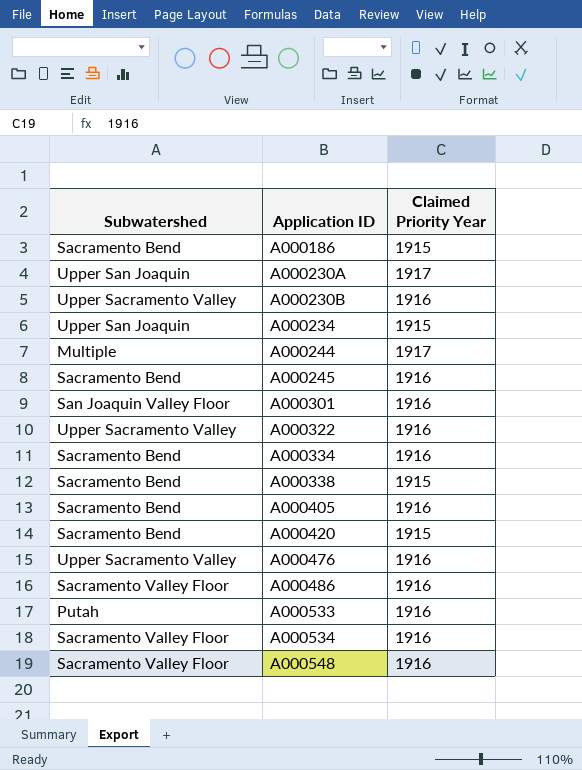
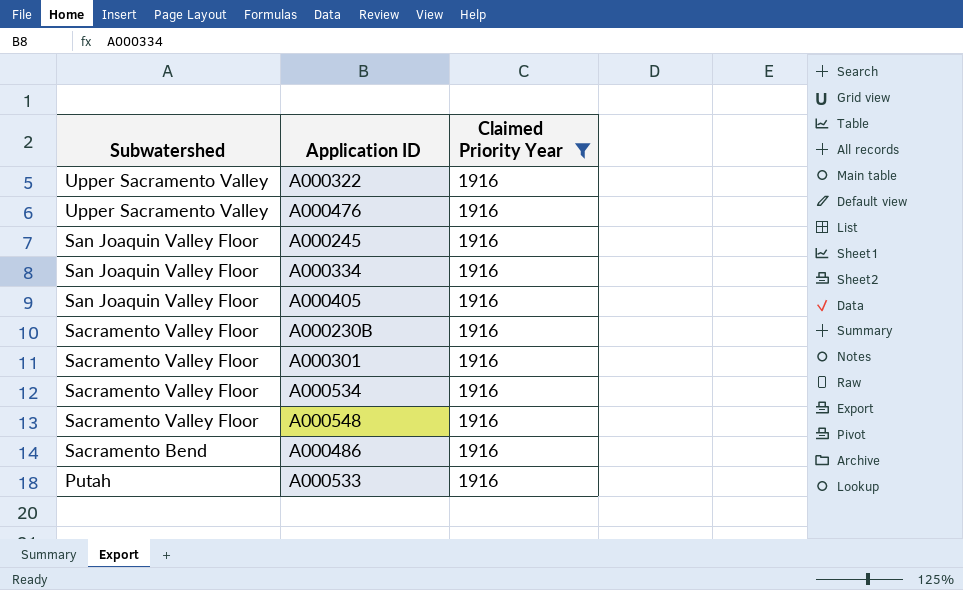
filter: none -> Claimed Priority Year = 1916
row order: Application ID ascending -> Subwatershed descending
A000245 | Subwatershed: Sacramento Bend -> San Joaquin Valley Floor
A000334 | Subwatershed: Sacramento Bend -> San Joaquin Valley Floor
A000405 | Subwatershed: Sacramento Bend -> San Joaquin Valley Floor
A000230B | Subwatershed: Upper Sacramento Valley -> Sacramento Valley Floor
A000301 | Subwatershed: San Joaquin Valley Floor -> Sacramento Valley Floor
A000486 | Subwatershed: Sacramento Valley Floor -> Sacramento Bend

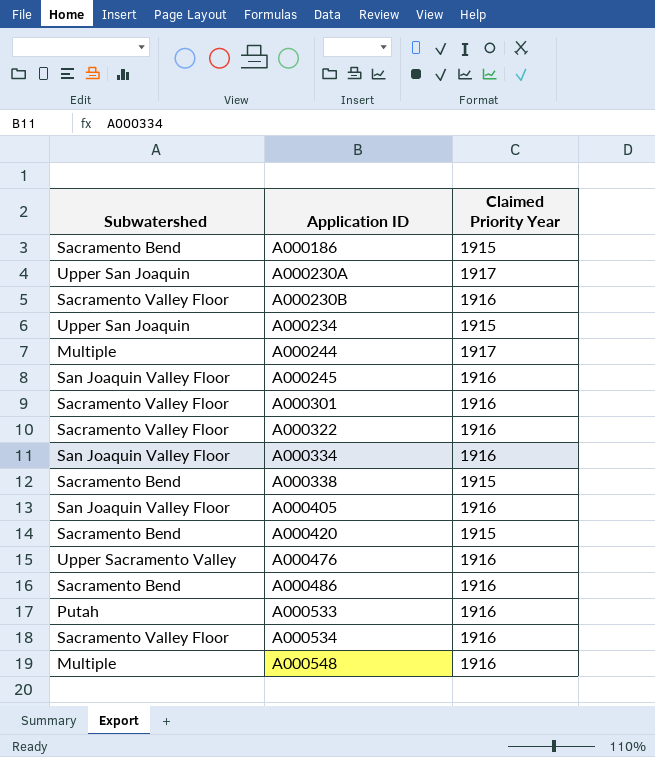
filter: Claimed Priority Year = 1916 -> none
row order: Subwatershed descending -> Application ID ascending
A000322 | Subwatershed: Upper Sacramento Valley -> Sacramento Valley Floor
A000548 | Subwatershed: Sacramento Valley Floor -> Multiple

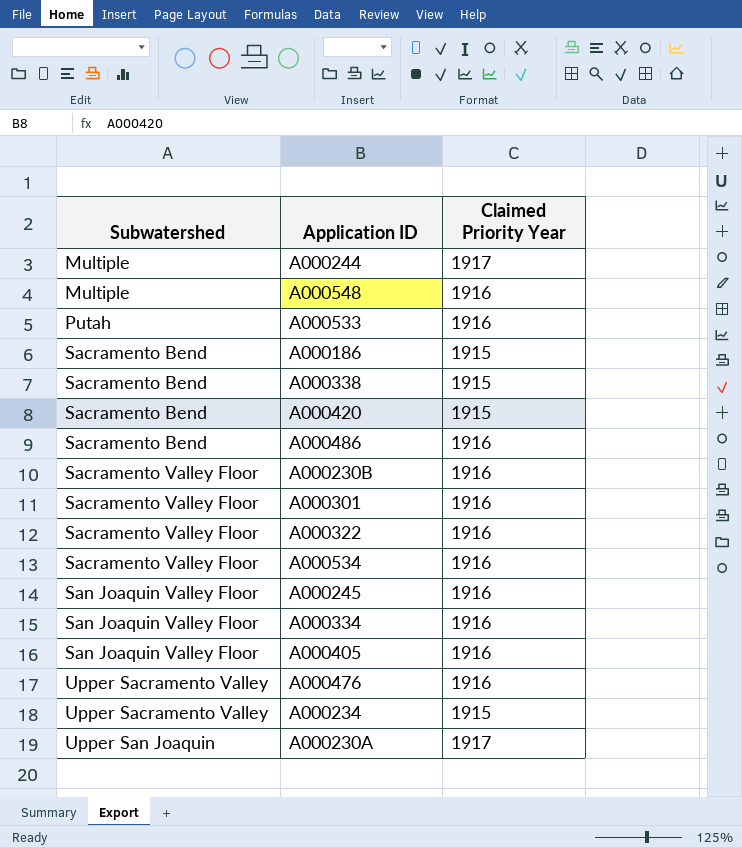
row order: Application ID ascending -> Subwatershed ascending
A000234 | Subwatershed: Upper San Joaquin -> Upper Sacramento Valley

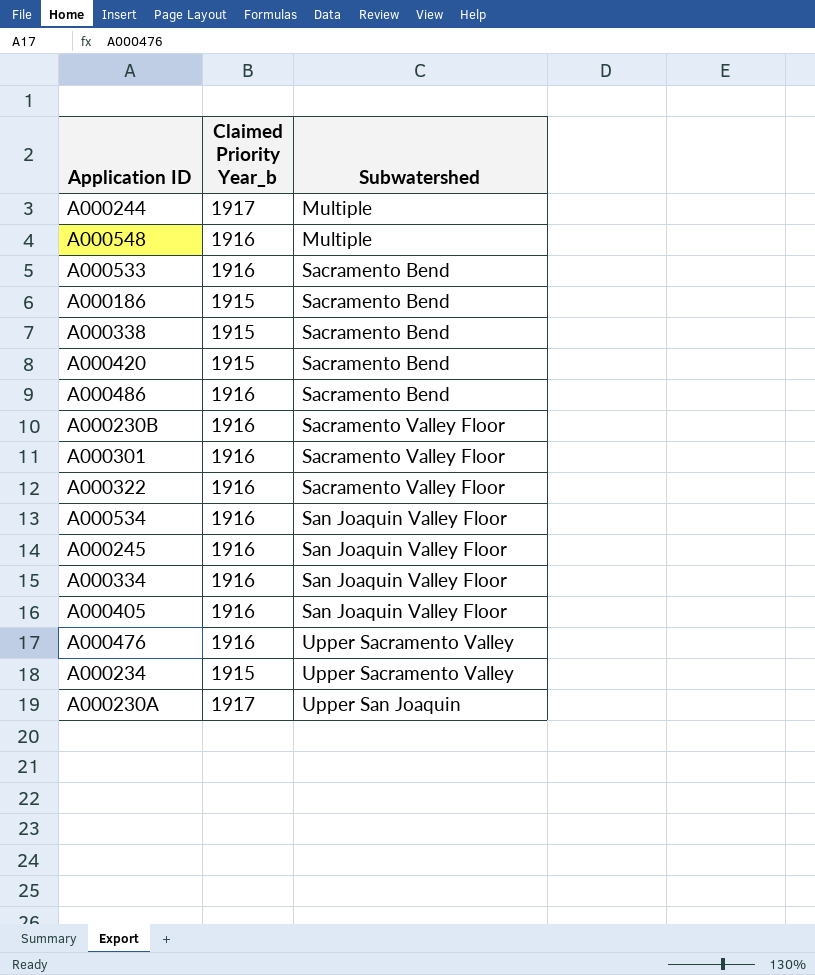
column name: Claimed Priority Year -> Claimed Priority Year_b
column Subwatershed | position: 1 -> 3
A000533 | Subwatershed: Putah -> Sacramento Bend
A000534 | Subwatershed: Sacramento Valley Floor -> San Joaquin Valley Floor

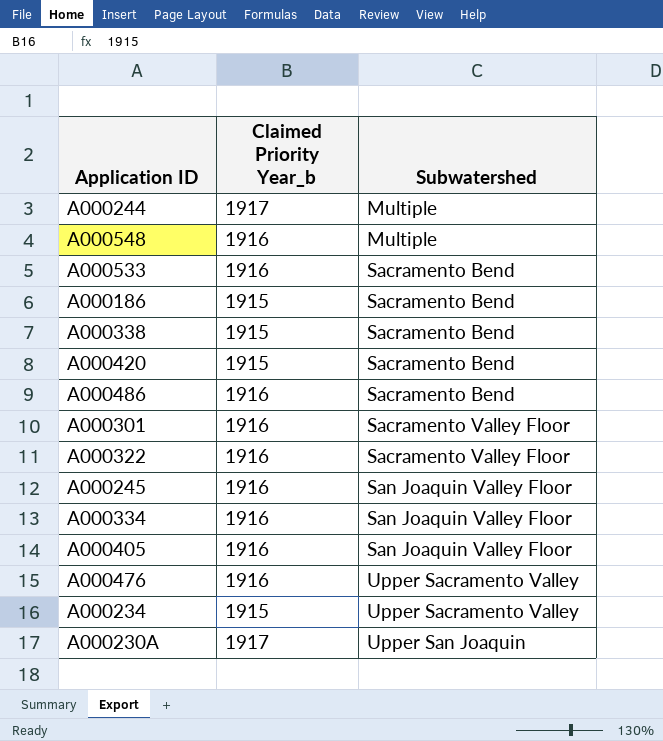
row A000230B: 1916 | Sacramento Valley Floor -> none
row A000534: 1916 | San Joaquin Valley Floor -> none

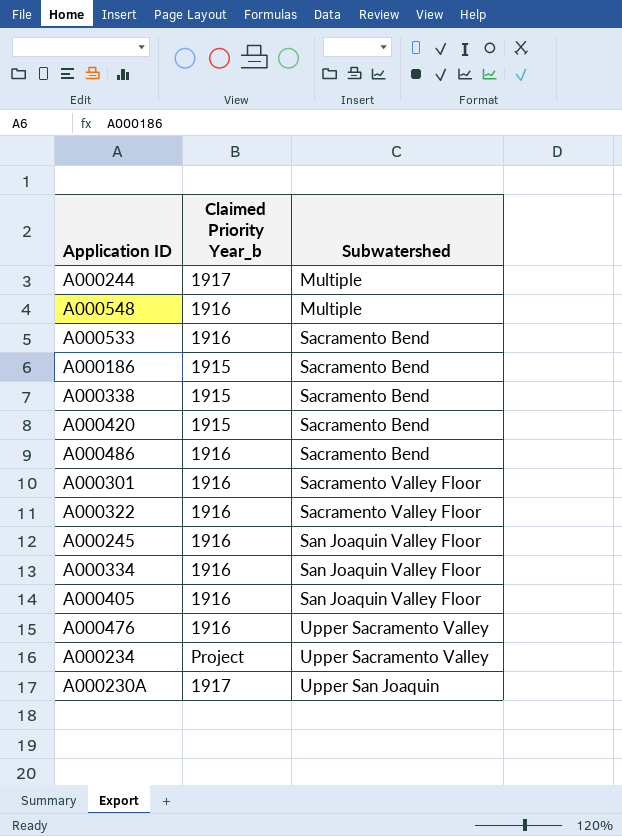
A000234 | Claimed Priority Year_b: 1915 -> Project

